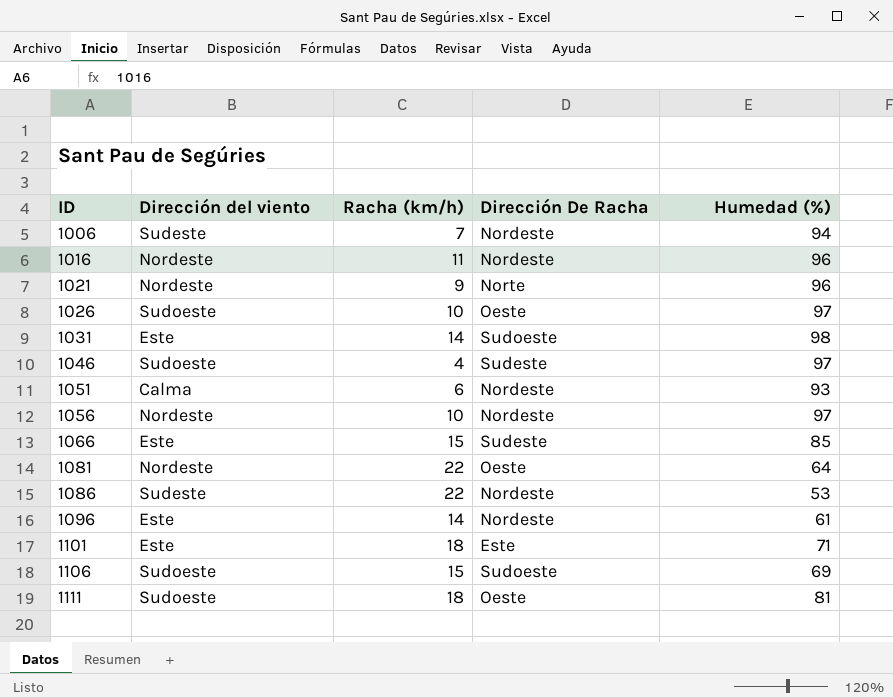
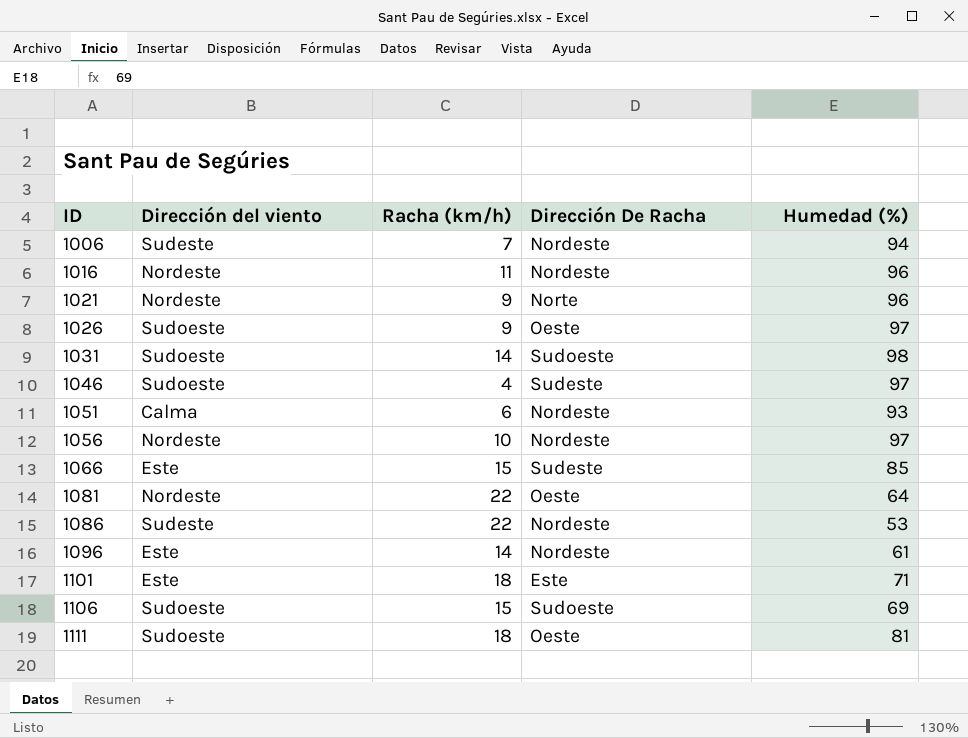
1026 | Racha (km/h): 10 -> 9
1031 | Dirección del viento: Este -> Sudoeste

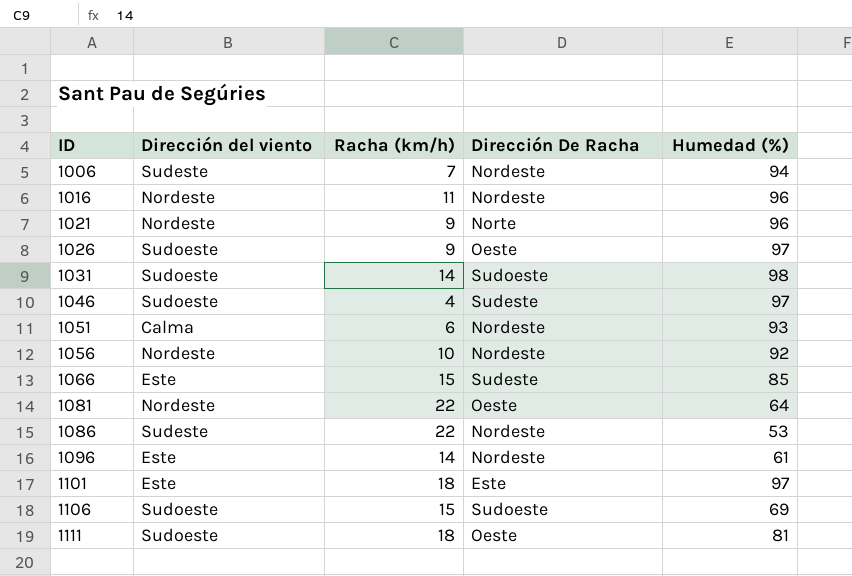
1056 | Humedad (%): 97 -> 92
1101 | Humedad (%): 71 -> 97

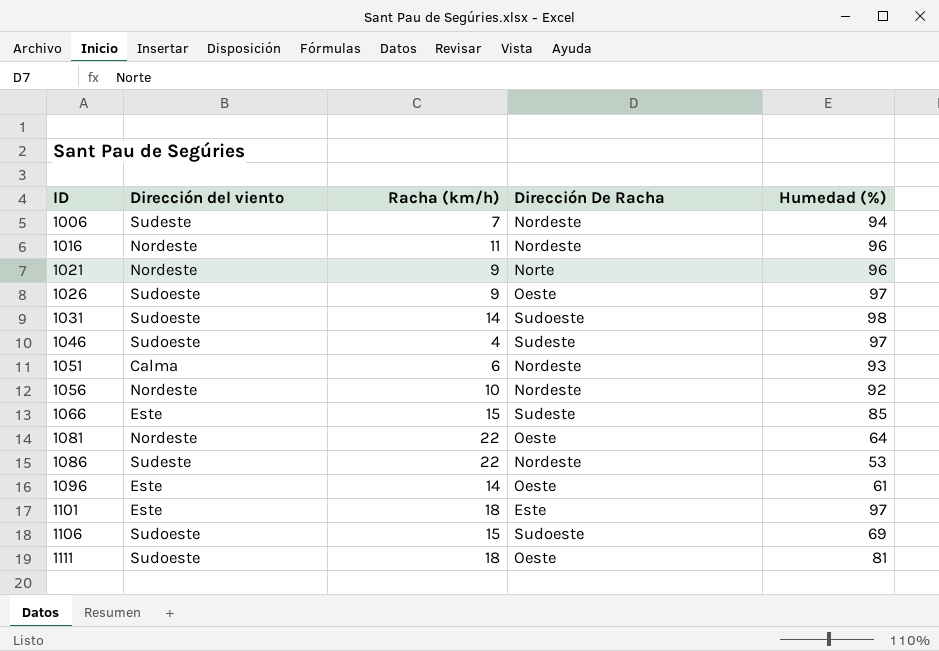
1096 | Dirección De Racha: Nordeste -> Oeste

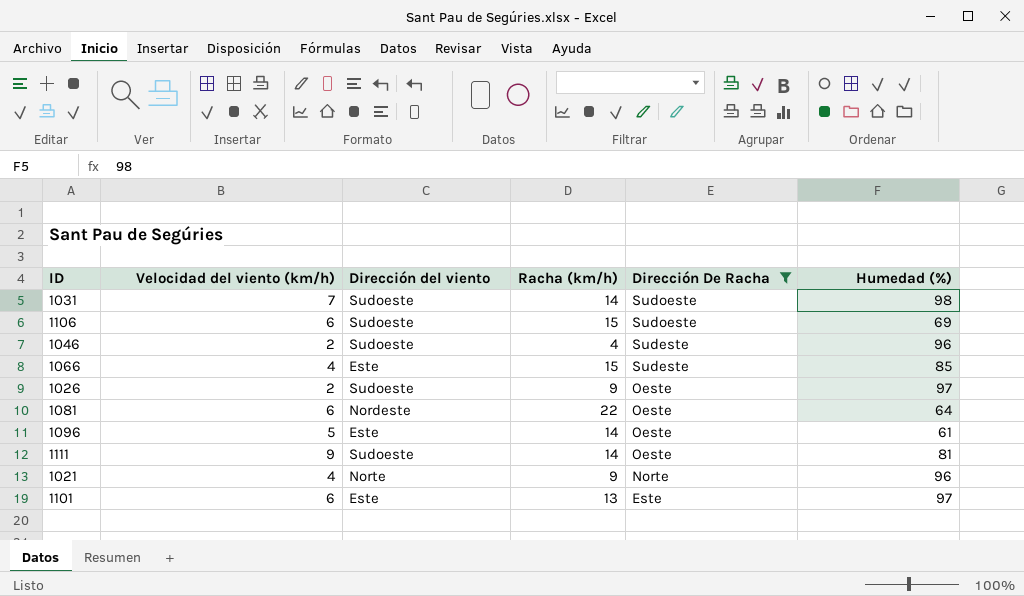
filter: none -> Dirección De Racha != Nordeste
row order: ID ascending -> Dirección De Racha descending
column Velocidad del viento (km/h) | position: none -> 2
1046 | Humedad (%): 97 -> 96
1111 | Racha (km/h): 18 -> 14
1021 | Dirección del viento: Nordeste -> Norte
1101 | Racha (km/h): 18 -> 13

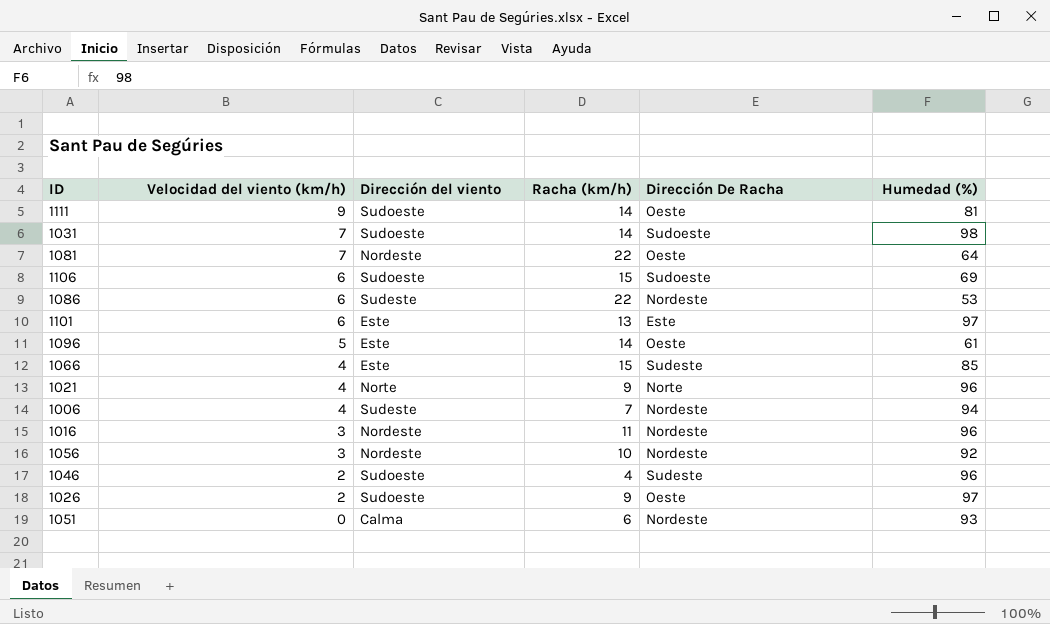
filter: Dirección De Racha != Nordeste -> none
row order: Dirección De Racha descending -> Velocidad del viento (km/h) descending
1081 | Velocidad del viento (km/h): 6 -> 7

